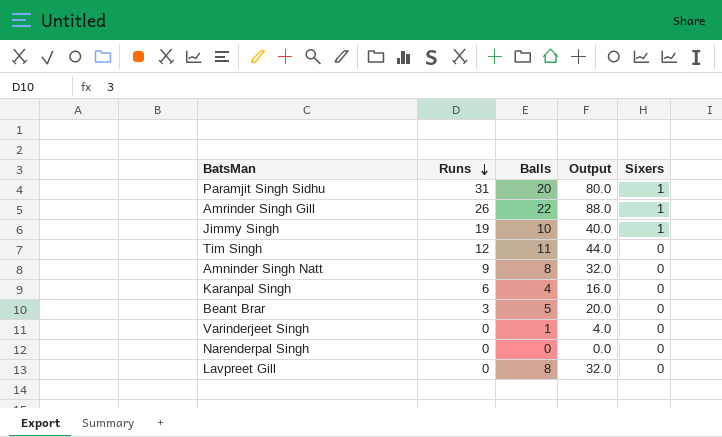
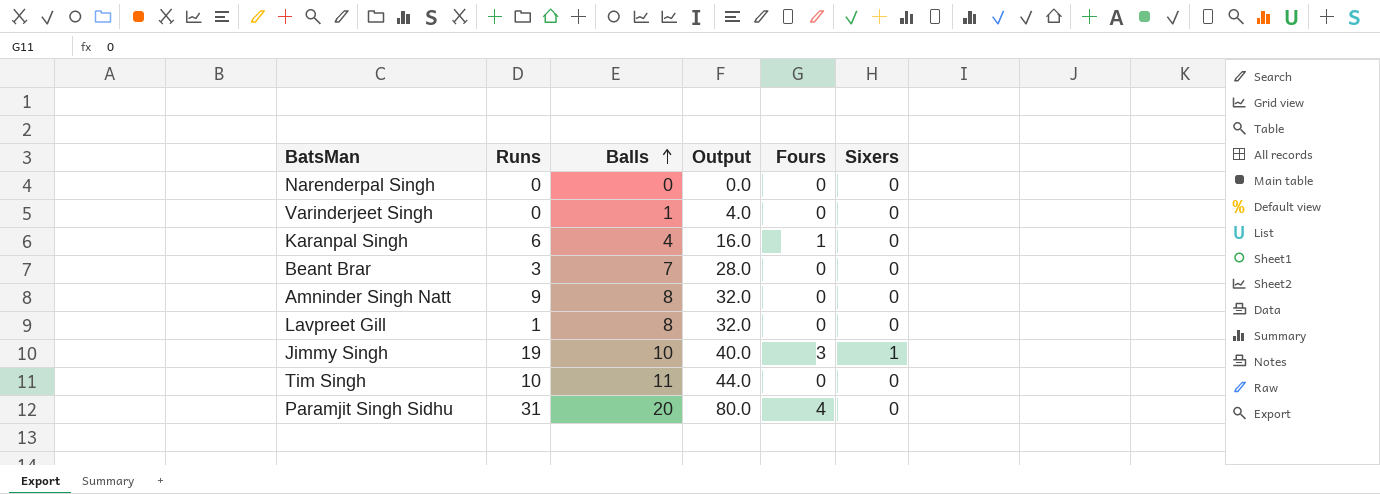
row order: Runs descending -> Balls ascending
column Fours | position: none -> 5
row Amrinder Singh Gill: 26 | 22 | 88.0 | 1 -> none
Beant Brar | Balls: 5 -> 7
Beant Brar | Output: 20.0 -> 28.0
Lavpreet Gill | Runs: 0 -> 1
Tim Singh | Runs: 12 -> 10
Paramjit Singh Sidhu | Sixers: 1 -> 0

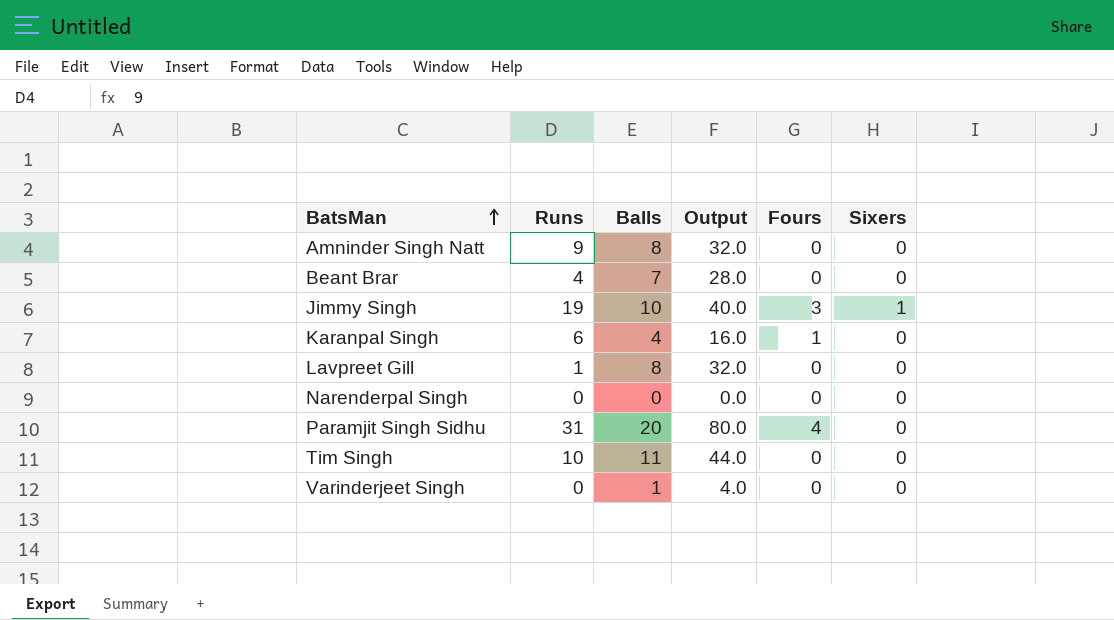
row order: Balls ascending -> BatsMan ascending
Beant Brar | Runs: 3 -> 4

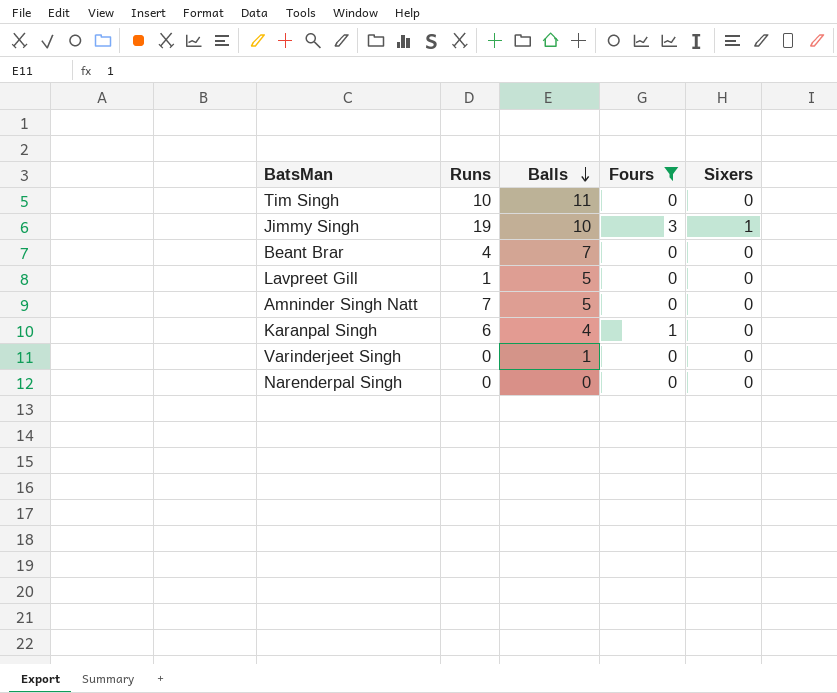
filter: none -> Fours != 4
row order: BatsMan ascending -> Balls descending
column Output | formula: [Balls] * 4 -> none
Lavpreet Gill | Balls: 8 -> 5
Amninder Singh Natt | Runs: 9 -> 7
Amninder Singh Natt | Balls: 8 -> 5

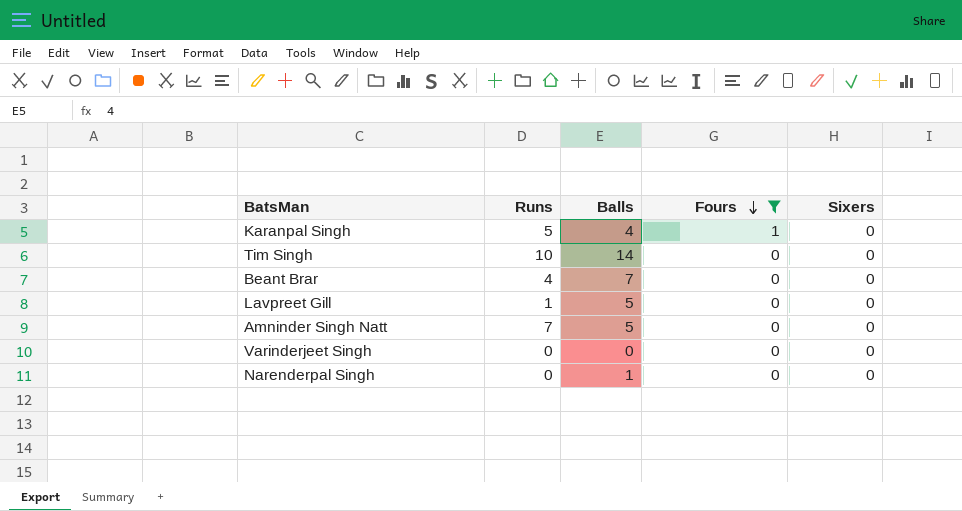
row order: Balls descending -> Fours descending
row Jimmy Singh: 19 | 10 | 3 | 1 -> none
Karanpal Singh | Runs: 6 -> 5
Tim Singh | Balls: 11 -> 14
Varinderjeet Singh | Balls: 1 -> 0
Narenderpal Singh | Balls: 0 -> 1

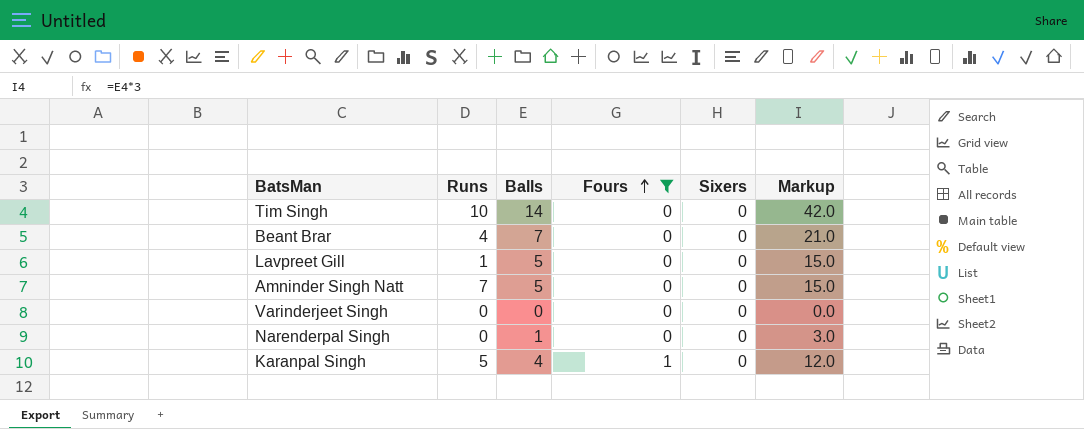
row order: Fours descending -> Fours ascending
column Markup | formula: none -> [Balls] * 3

